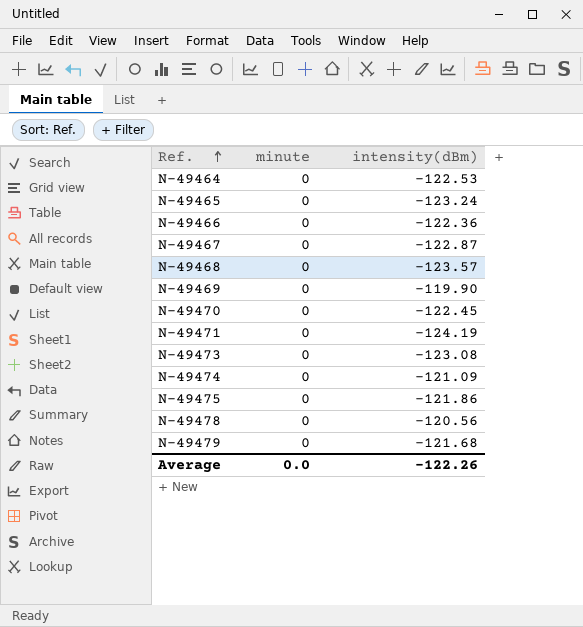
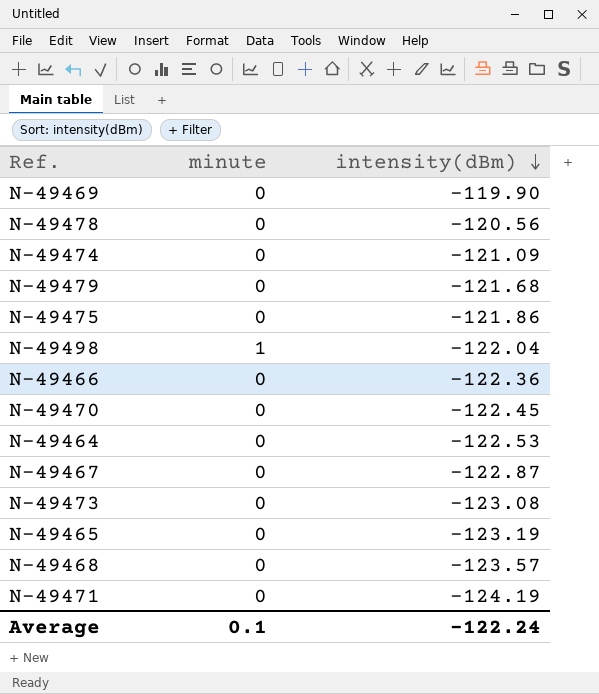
row order: Ref. ascending -> intensity(dBm) descending
row N-49498: none -> 1 | -122.04
N-49465 | intensity(dBm): -123.24 -> -123.19
Average | minute: 0.0 -> 0.1
Average | intensity(dBm): -122.26 -> -122.24

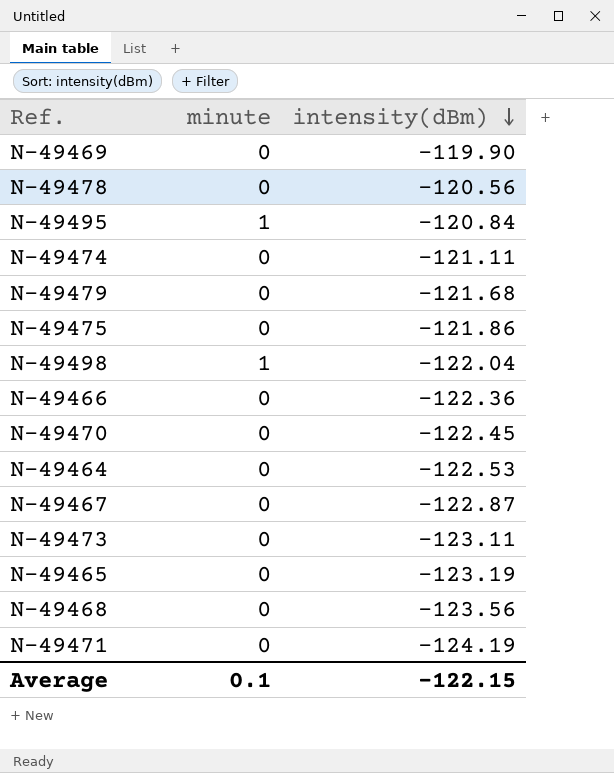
row N-49495: none -> 1 | -120.84
N-49474 | intensity(dBm): -121.09 -> -121.11
N-49473 | intensity(dBm): -123.08 -> -123.11
N-49468 | intensity(dBm): -123.57 -> -123.56
Average | intensity(dBm): -122.24 -> -122.15

